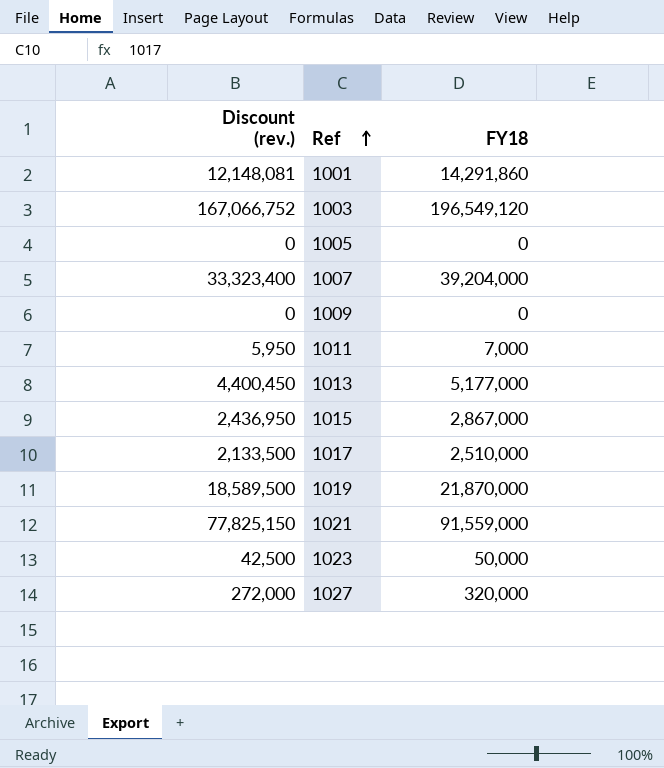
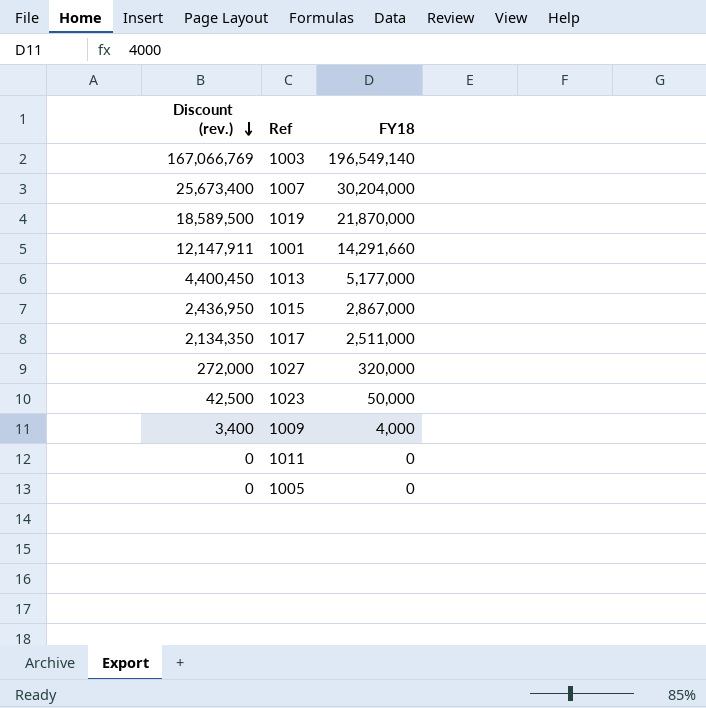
row order: Ref ascending -> Discount (rev.) descending
row 1021: 77,825,150 | 91,559,000 -> none
1003 | Discount (rev.): 167,066,752 -> 167,066,769
1003 | FY18: 196,549,120 -> 196,549,140
1007 | Discount (rev.): 33,323,400 -> 25,673,400
1007 | FY18: 39,204,000 -> 30,204,000
1001 | Discount (rev.): 12,148,081 -> 12,147,911
1001 | FY18: 14,291,860 -> 14,291,660
1017 | Discount (rev.): 2,133,500 -> 2,134,350
1017 | FY18: 2,510,000 -> 2,511,000
1009 | Discount (rev.): 0 -> 3,400
1009 | FY18: 0 -> 4,000
1011 | Discount (rev.): 5,950 -> 0
1011 | FY18: 7,000 -> 0

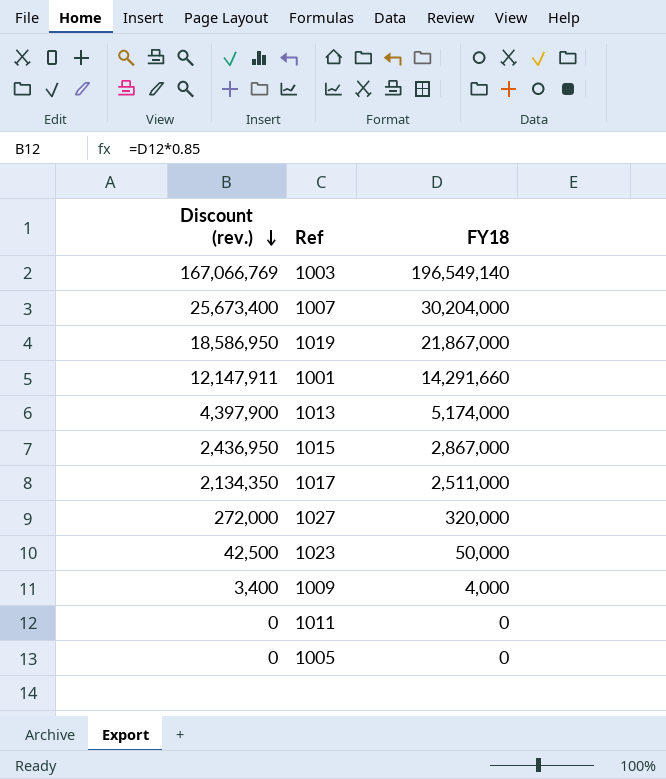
1019 | Discount (rev.): 18,589,500 -> 18,586,950
1019 | FY18: 21,870,000 -> 21,867,000
1013 | Discount (rev.): 4,400,450 -> 4,397,900
1013 | FY18: 5,177,000 -> 5,174,000

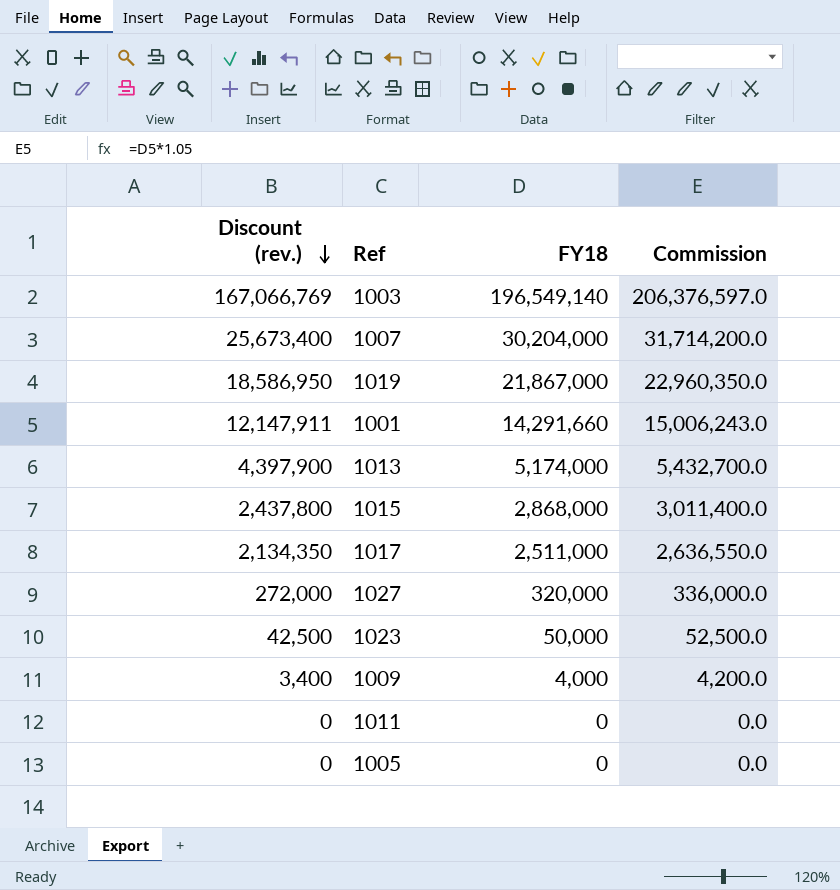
column Commission | formula: none -> [FY18] * 1.05
1015 | Discount (rev.): 2,436,950 -> 2,437,800
1015 | FY18: 2,867,000 -> 2,868,000

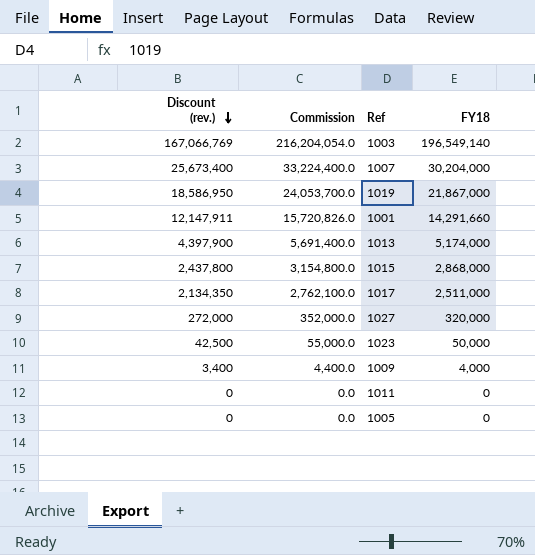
column Commission | formula: [FY18] * 1.05 -> [FY18] * 1.1
column Commission | position: 4 -> 2

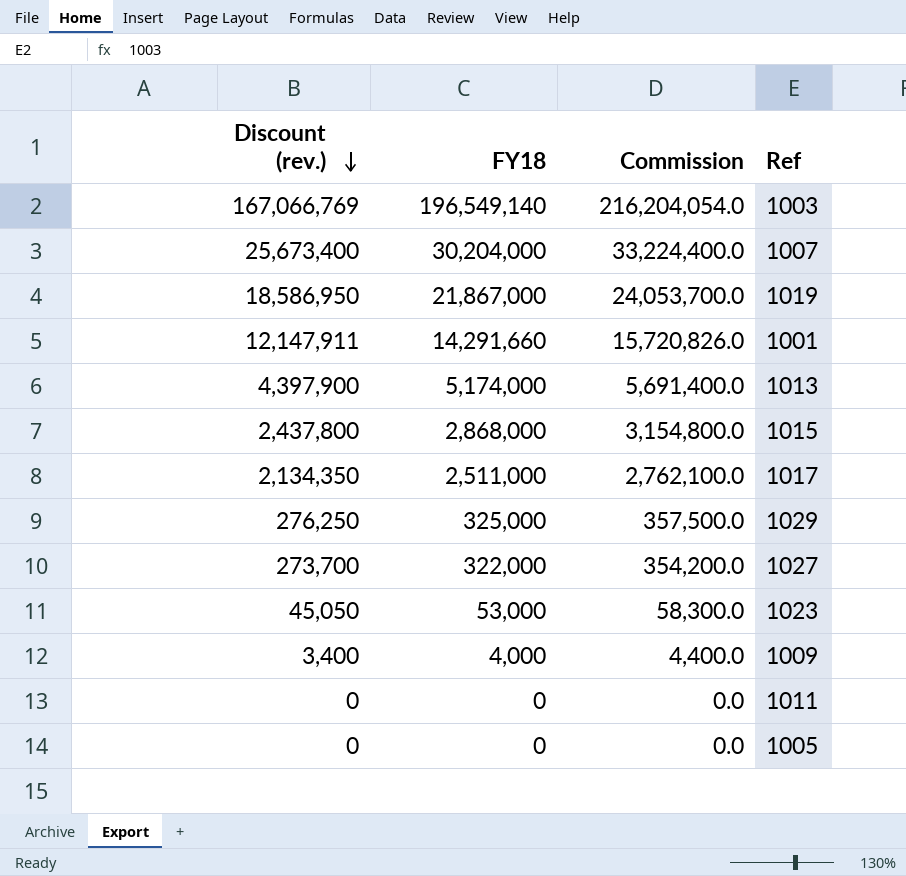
column FY18 | position: 4 -> 2
row 1029: none -> 276,250 | 325,000 | 357,500.0
1027 | Discount (rev.): 272,000 -> 273,700
1027 | FY18: 320,000 -> 322,000
1027 | Commission: 352,000.0 -> 354,200.0
1023 | Discount (rev.): 42,500 -> 45,050
1023 | FY18: 50,000 -> 53,000
1023 | Commission: 55,000.0 -> 58,300.0

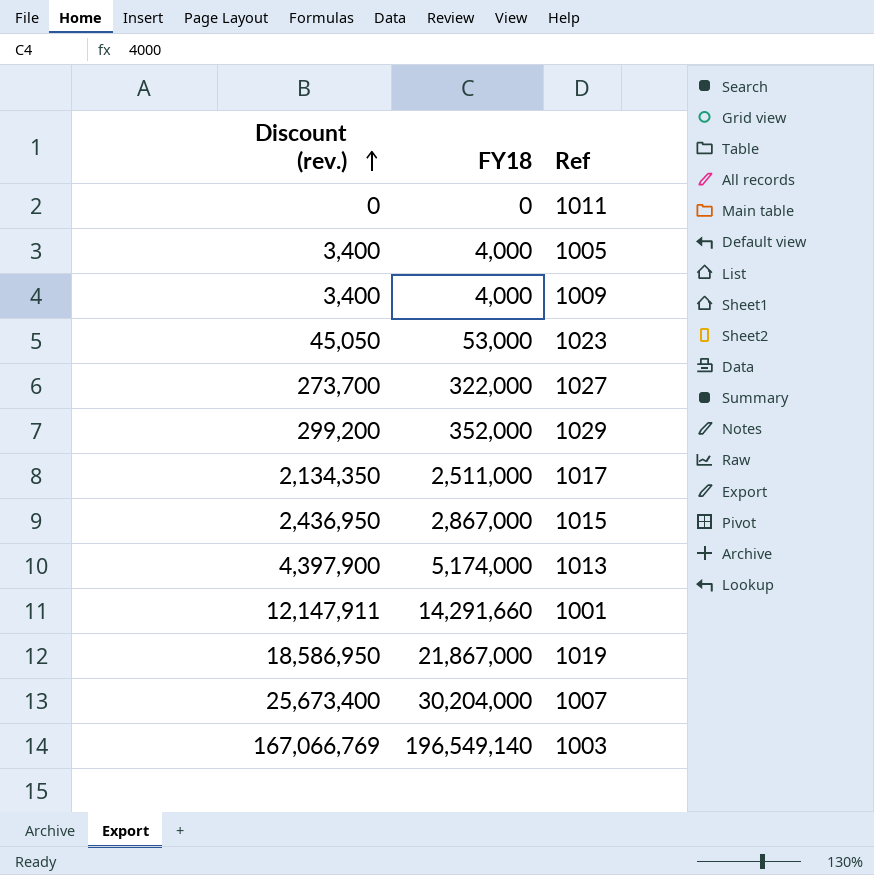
row order: Discount (rev.) descending -> Discount (rev.) ascending
column Commission | formula: [FY18] * 1.1 -> none
1005 | Discount (rev.): 0 -> 3,400
1005 | FY18: 0 -> 4,000
1029 | Discount (rev.): 276,250 -> 299,200
1029 | FY18: 325,000 -> 352,000
1015 | Discount (rev.): 2,437,800 -> 2,436,950
1015 | FY18: 2,868,000 -> 2,867,000

